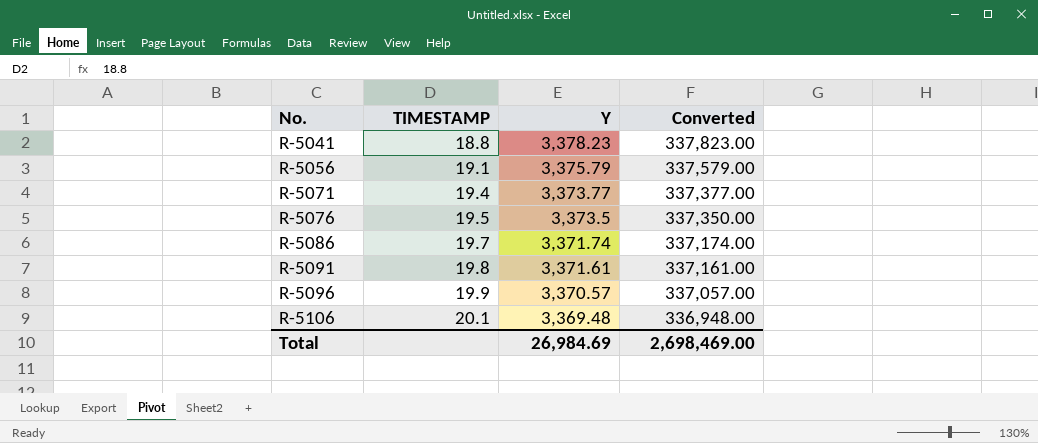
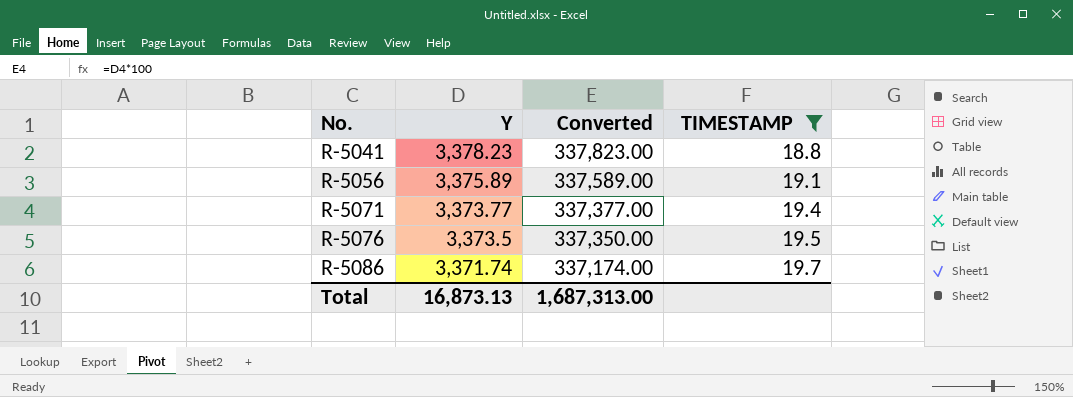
filter: none -> TIMESTAMP <= 19.7
column TIMESTAMP | position: 2 -> 4
R-5056 | Y: 3,375.79 -> 3,375.89
R-5056 | Converted: 337,579.00 -> 337,589.00
Total | Y: 26,984.69 -> 16,873.13
Total | Converted: 2,698,469.00 -> 1,687,313.00

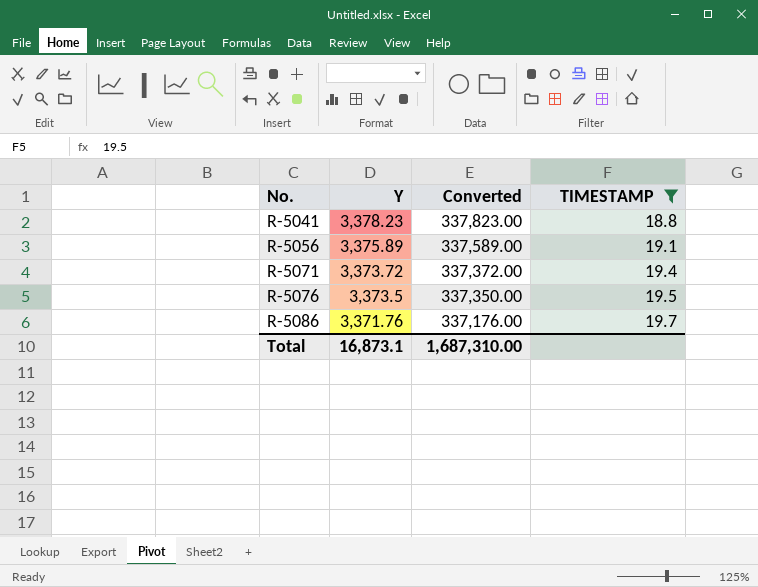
R-5071 | Y: 3,373.77 -> 3,373.72
R-5071 | Converted: 337,377.00 -> 337,372.00
R-5086 | Y: 3,371.74 -> 3,371.76
R-5086 | Converted: 337,174.00 -> 337,176.00
Total | Y: 16,873.13 -> 16,873.1
Total | Converted: 1,687,313.00 -> 1,687,310.00

